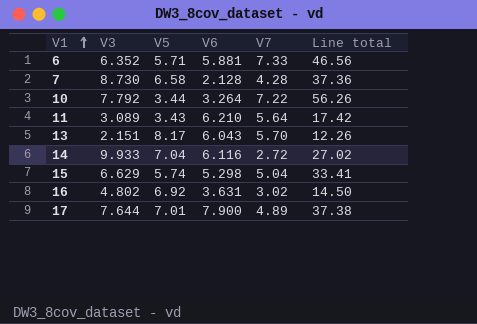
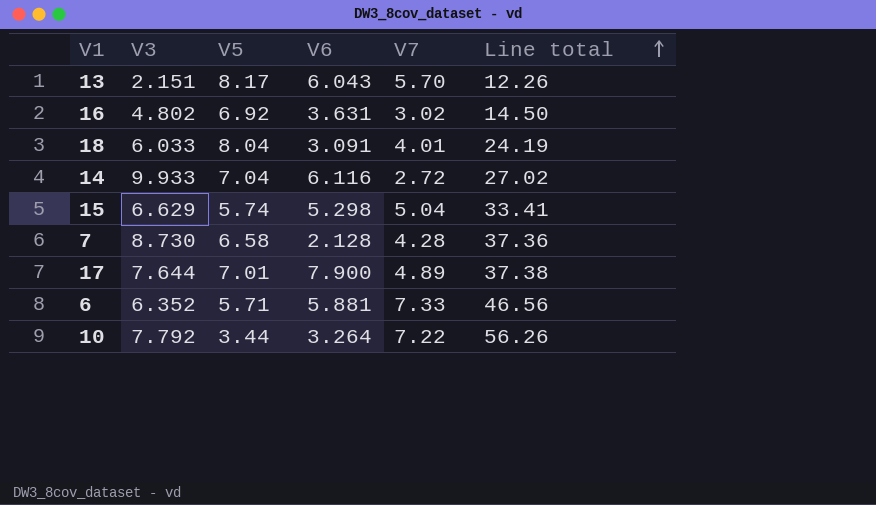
row order: V1 ascending -> Line total ascending
row 11: 3.089 | 3.43 | 6.210 | 5.64 | 17.42 -> none
row 18: none -> 6.033 | 8.04 | 3.091 | 4.01 | 24.19

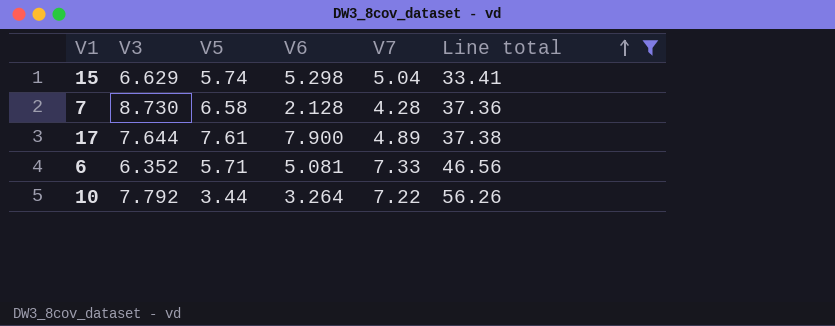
filter: none -> Line total >= 33.41
17 | V5: 7.01 -> 7.61
6 | V6: 5.881 -> 5.081

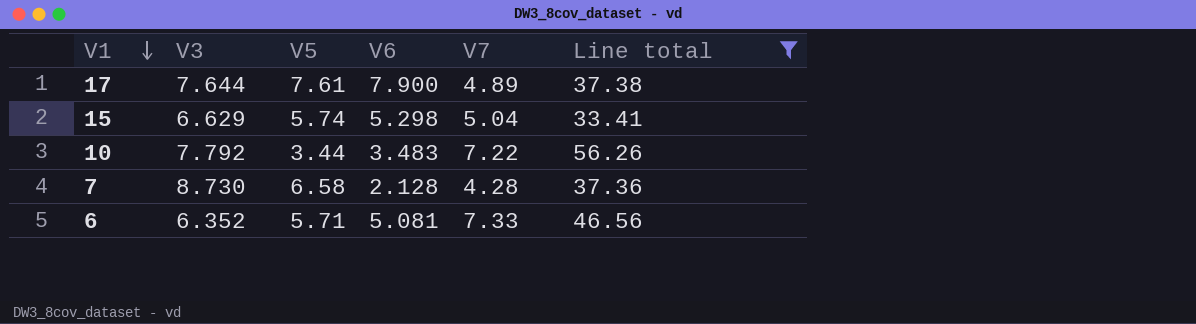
row order: Line total ascending -> V1 descending
10 | V6: 3.264 -> 3.483

